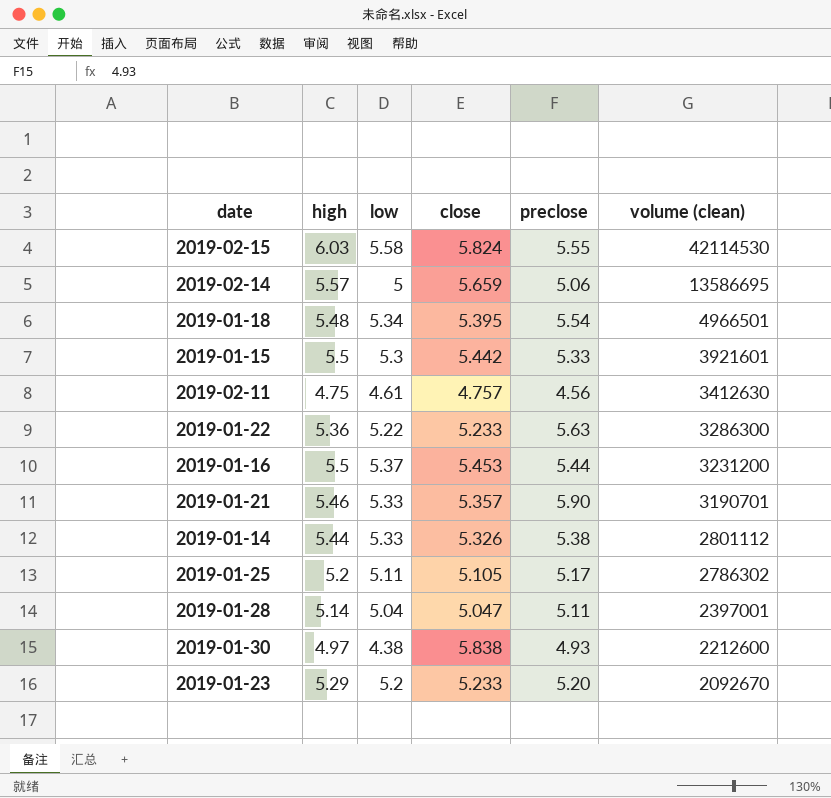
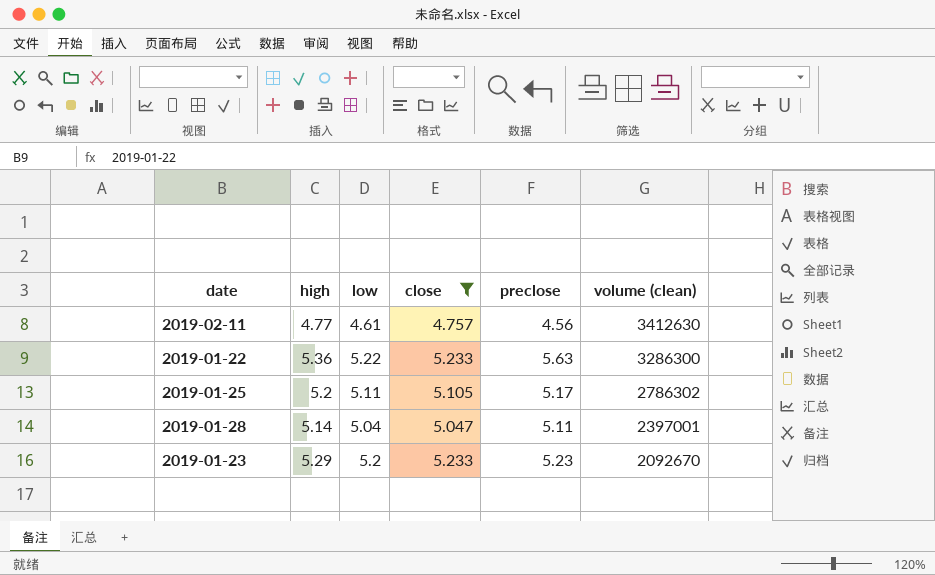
filter: none -> close <= 5.233
2019-02-11 | high: 4.75 -> 4.77
2019-01-23 | preclose: 5.20 -> 5.23

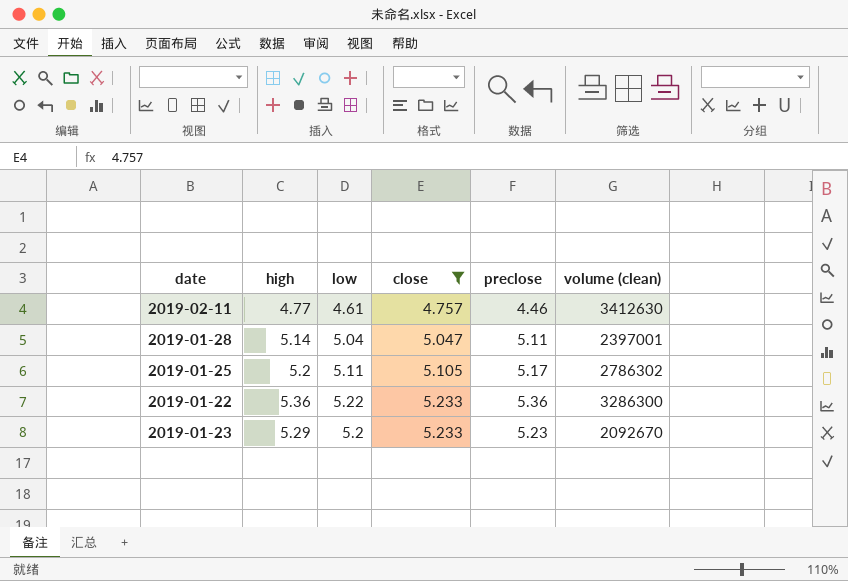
row order: volume (clean) descending -> close ascending
2019-02-11 | preclose: 4.56 -> 4.46
2019-01-22 | preclose: 5.63 -> 5.36

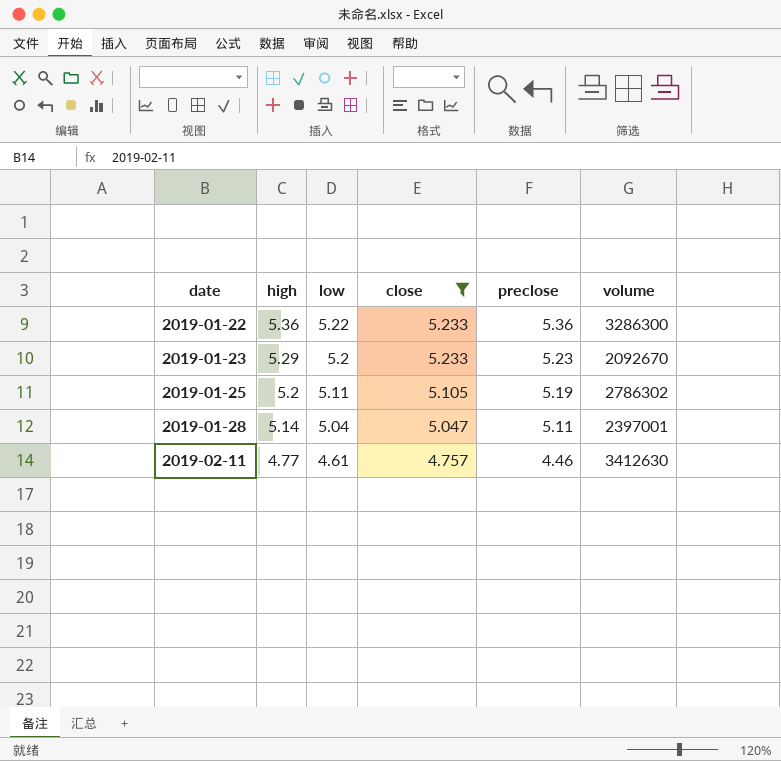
row order: close ascending -> date ascending
column name: volume (clean) -> volume
2019-01-25 | preclose: 5.17 -> 5.19

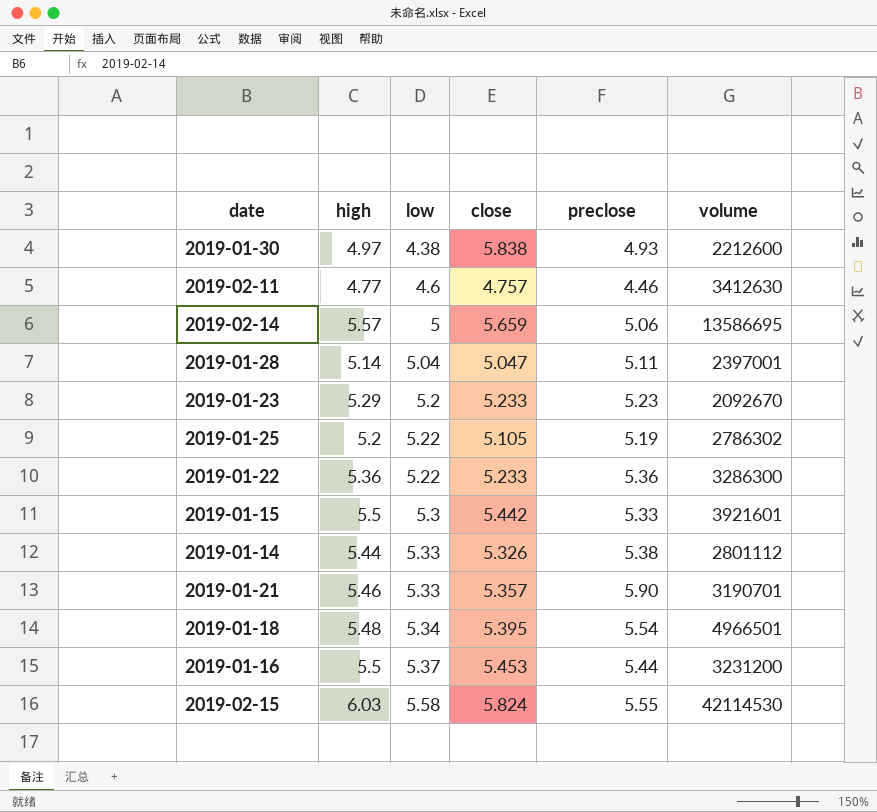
filter: close <= 5.233 -> none
row order: date ascending -> low ascending
2019-02-11 | low: 4.61 -> 4.6
2019-01-25 | low: 5.11 -> 5.22

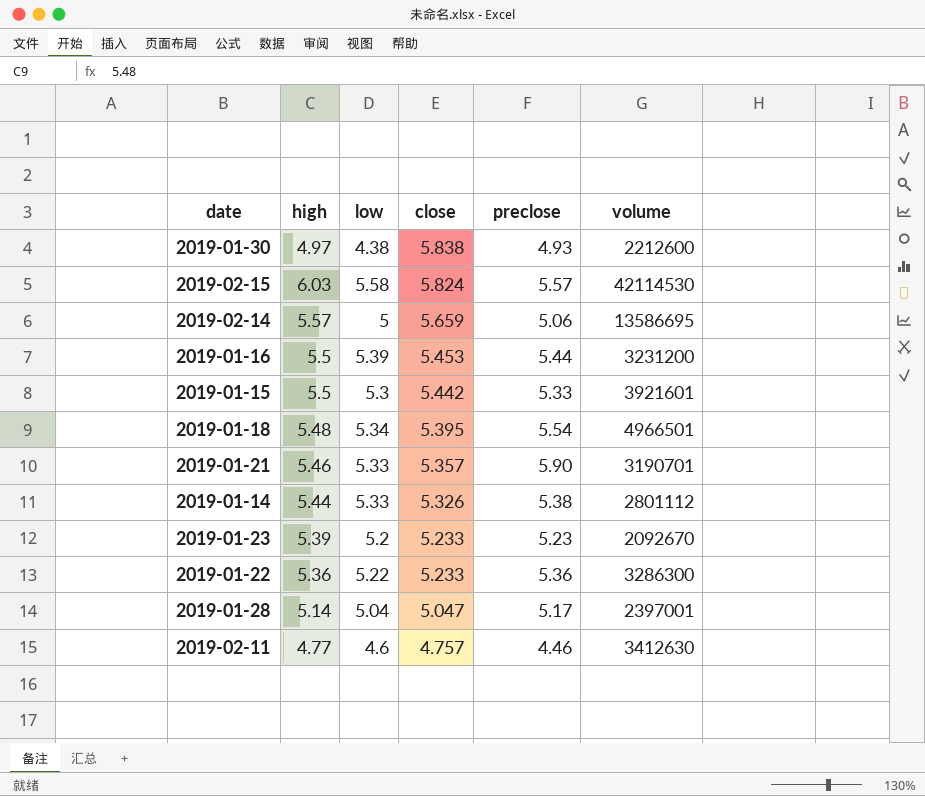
row order: low ascending -> close descending
row 2019-01-25: 5.2 | 5.22 | 5.105 | 5.19 | 2786302 -> none
2019-02-15 | preclose: 5.55 -> 5.57
2019-01-16 | low: 5.37 -> 5.39
2019-01-23 | high: 5.29 -> 5.39
2019-01-28 | preclose: 5.11 -> 5.17

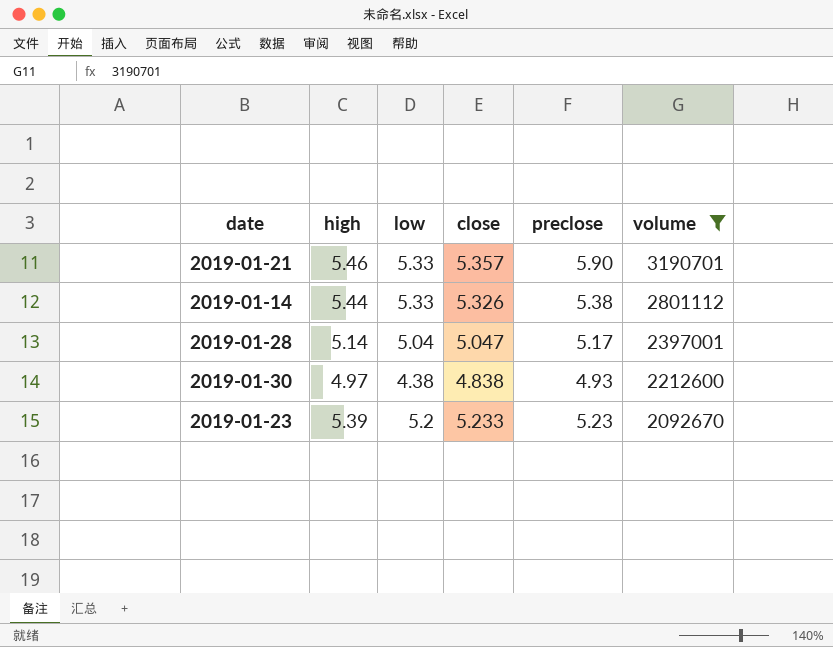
filter: none -> volume <= 3190701
row order: close descending -> volume descending
2019-01-30 | close: 5.838 -> 4.838

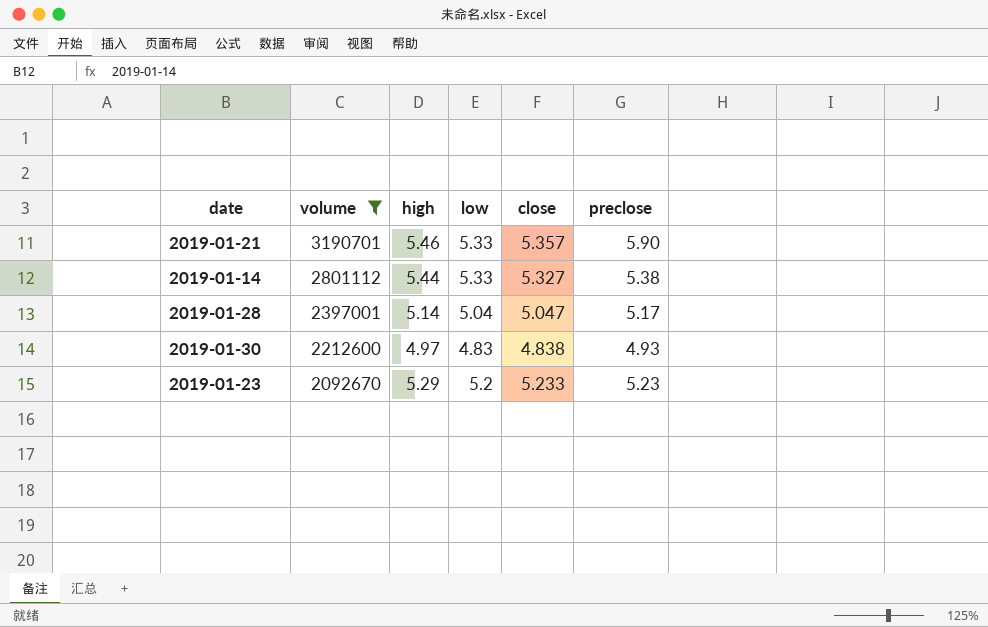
column volume | position: 6 -> 2
2019-01-14 | close: 5.326 -> 5.327
2019-01-30 | low: 4.38 -> 4.83
2019-01-23 | high: 5.39 -> 5.29

